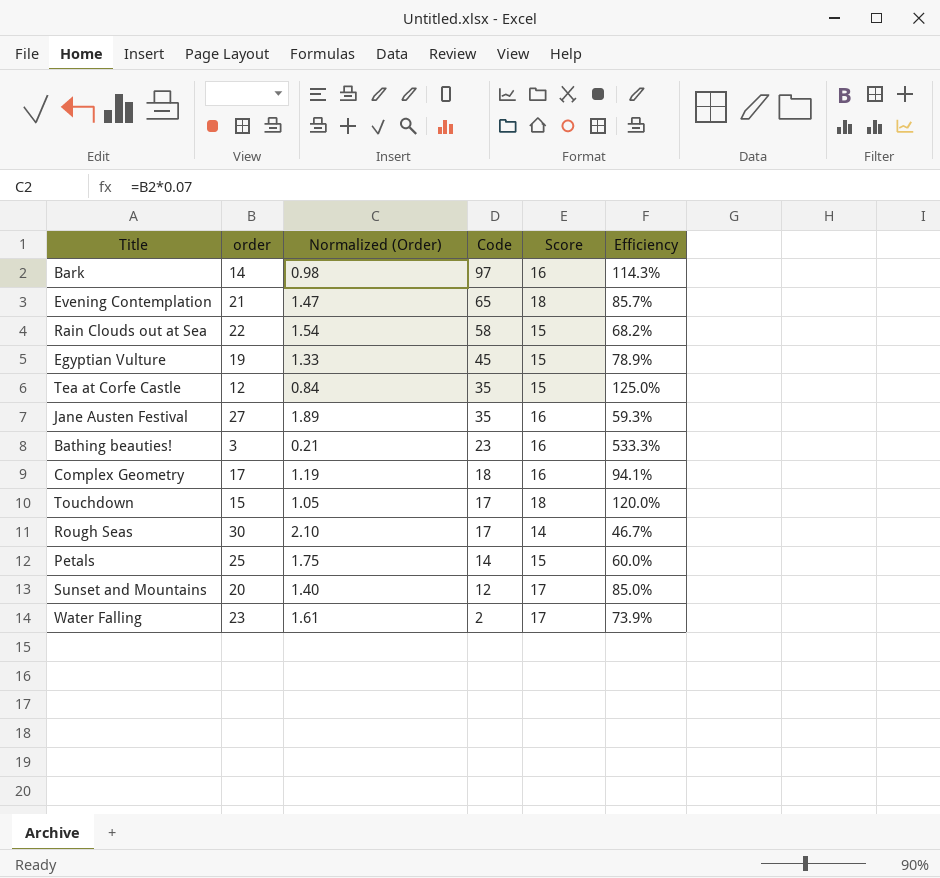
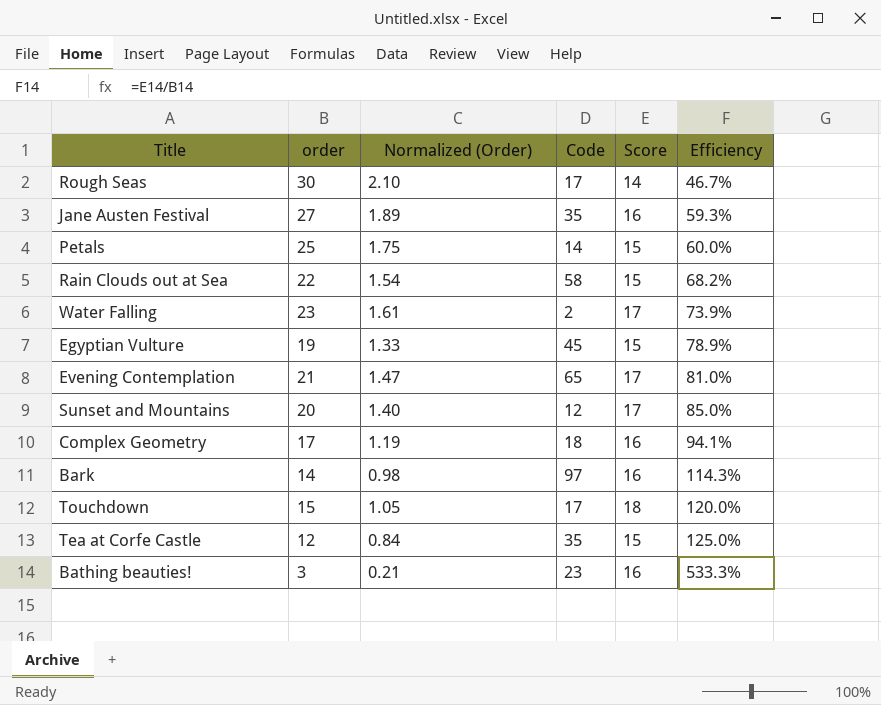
row order: Code descending -> Efficiency ascending
Evening Contemplation | Score: 18 -> 17
Evening Contemplation | Efficiency: 85.7% -> 81.0%

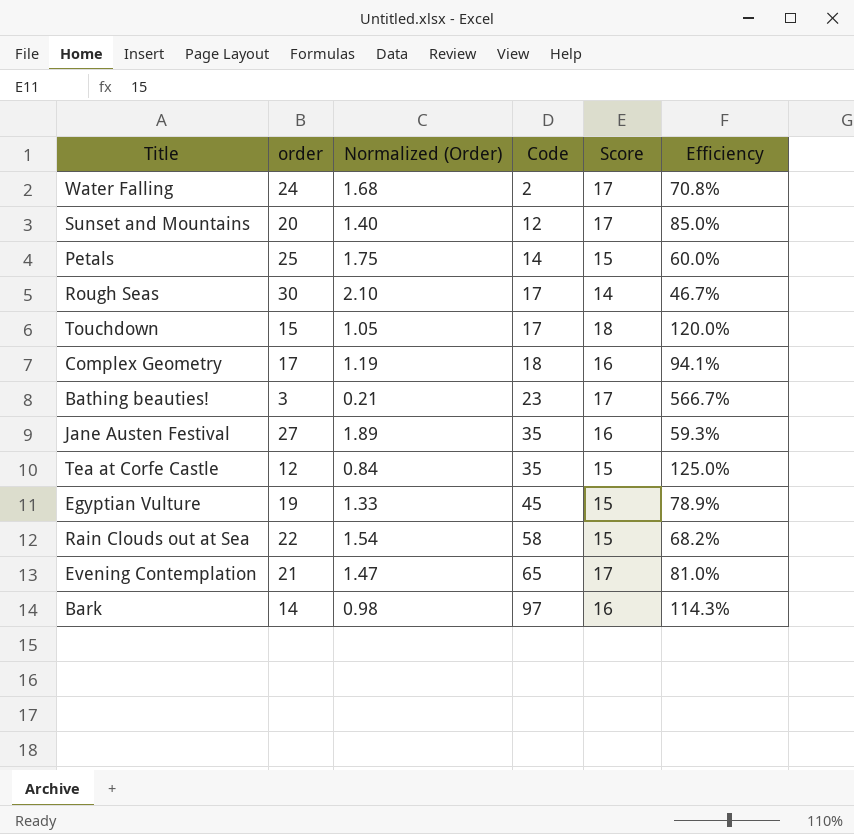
row order: Efficiency ascending -> Code ascending
Water Falling | order: 23 -> 24
Water Falling | Normalized (Order): 1.61 -> 1.68
Water Falling | Efficiency: 73.9% -> 70.8%
Bathing beauties! | Score: 16 -> 17
Bathing beauties! | Efficiency: 533.3% -> 566.7%

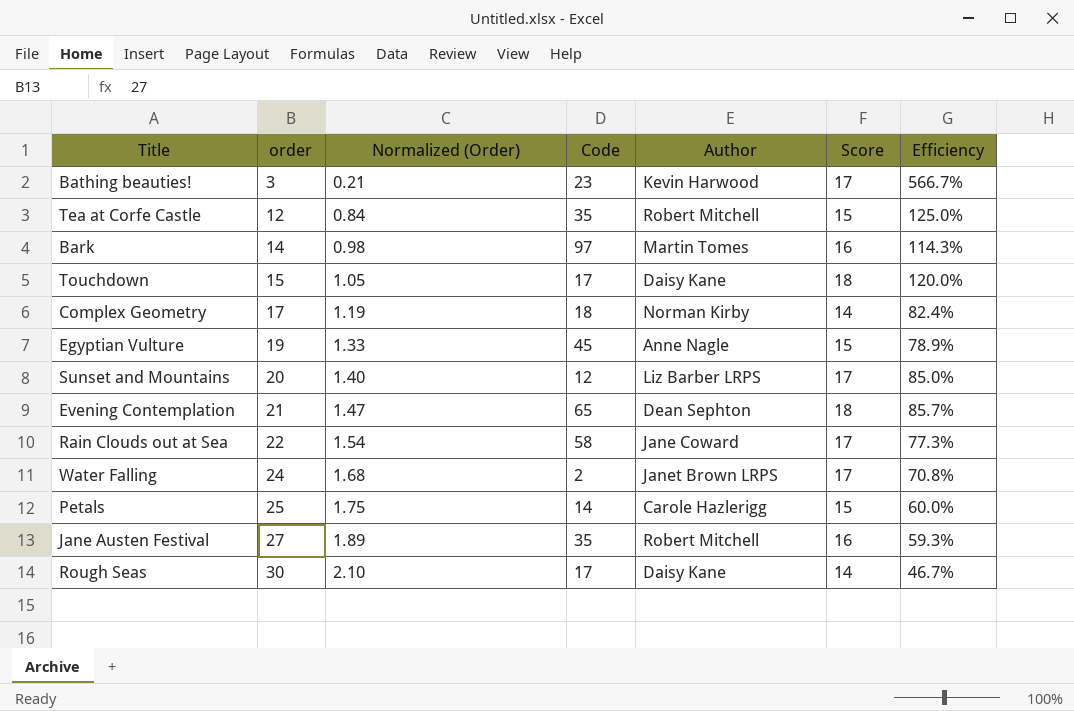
row order: Code ascending -> order ascending
column Author | position: none -> 5
Complex Geometry | Score: 16 -> 14
Complex Geometry | Efficiency: 94.1% -> 82.4%
Evening Contemplation | Score: 17 -> 18
Evening Contemplation | Efficiency: 81.0% -> 85.7%
Rain Clouds out at Sea | Score: 15 -> 17
Rain Clouds out at Sea | Efficiency: 68.2% -> 77.3%

